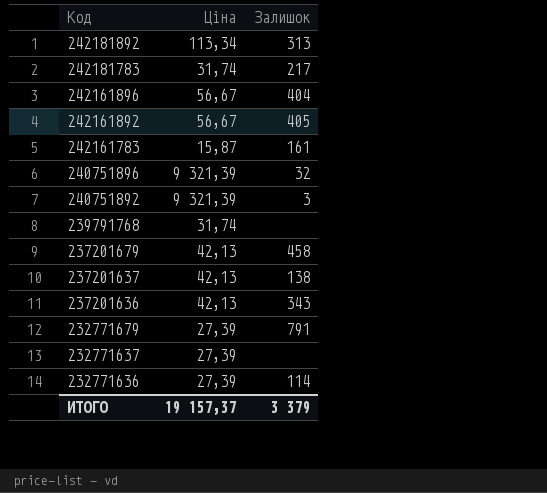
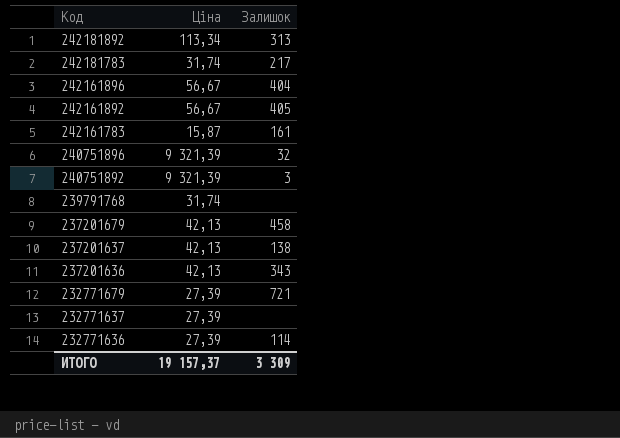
232771679 | Залишок: 791 -> 721
ИТОГО | Залишок: 3 379 -> 3 309

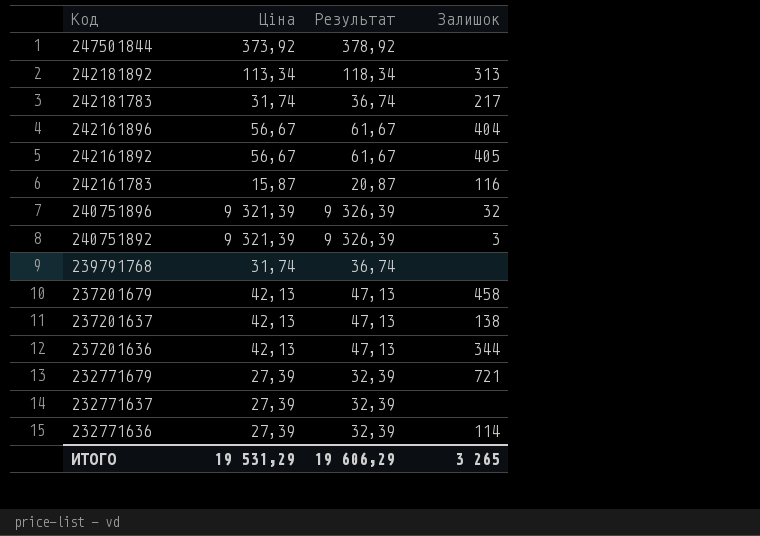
column Результат | formula: none -> [Ціна] + 5
row 247501844: none -> 373,92 | 378,92 | none
242161783 | Залишок: 161 -> 116
237201636 | Залишок: 343 -> 344
ИТОГО | Ціна: 19 157,37 -> 19 531,29
ИТОГО | Залишок: 3 309 -> 3 265

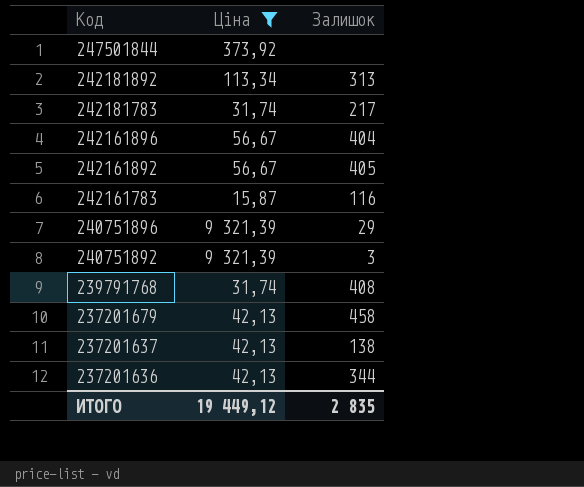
filter: none -> Ціна != 27,39
column Результат | formula: [Ціна] + 5 -> none
240751896 | Залишок: 32 -> 29
239791768 | Залишок: none -> 408
ИТОГО | Ціна: 19 531,29 -> 19 449,12
ИТОГО | Залишок: 3 265 -> 2 835

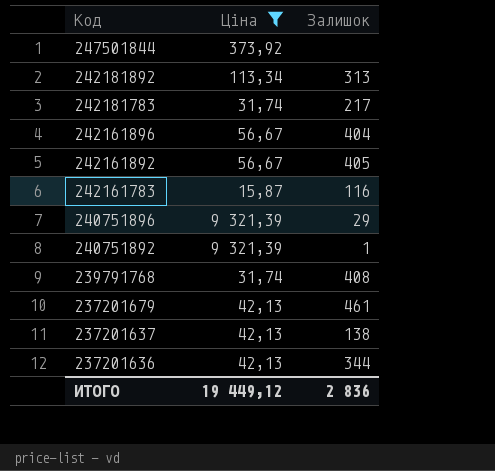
240751892 | Залишок: 3 -> 1
237201679 | Залишок: 458 -> 461
ИТОГО | Залишок: 2 835 -> 2 836

